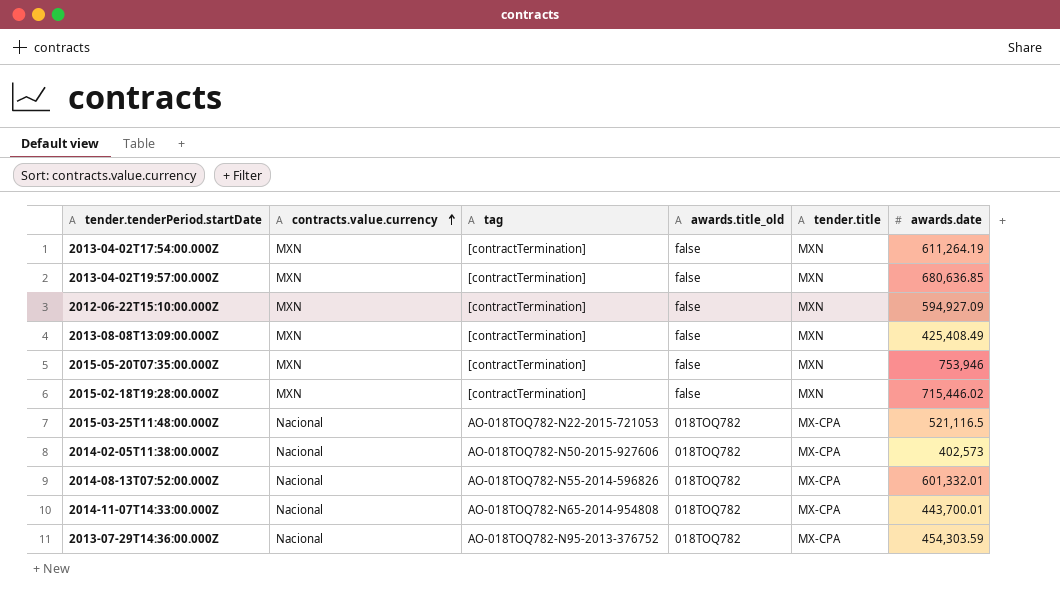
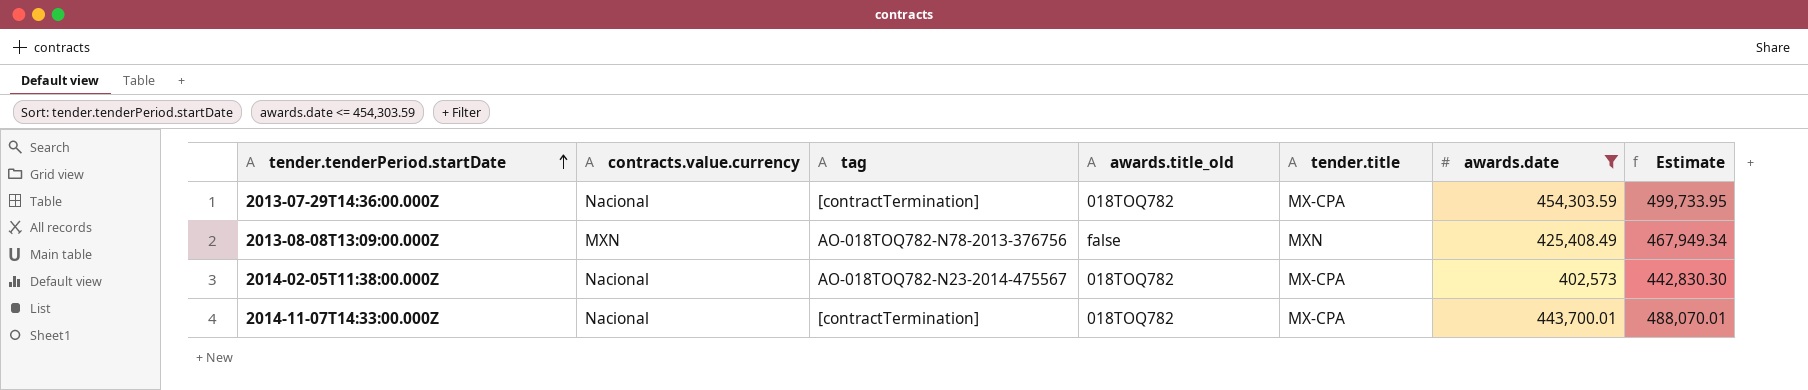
filter: none -> awards.date <= 454,303.59
row order: contracts.value.currency ascending -> tender.tenderPeriod.startDate ascending
column Estimate | formula: none -> [awards.date] * 1.1
2013-07-29T14:36:00.000Z | tag: AO-018TOQ782-N95-2013-376752 -> [contractTermination]
2013-08-08T13:09:00.000Z | tag: [contractTermination] -> AO-018TOQ782-N78-2013-376756
2014-02-05T11:38:00.000Z | tag: AO-018TOQ782-N50-2015-927606 -> AO-018TOQ782-N23-2014-475567
2014-11-07T14:33:00.000Z | tag: AO-018TOQ782-N65-2014-954808 -> [contractTermination]

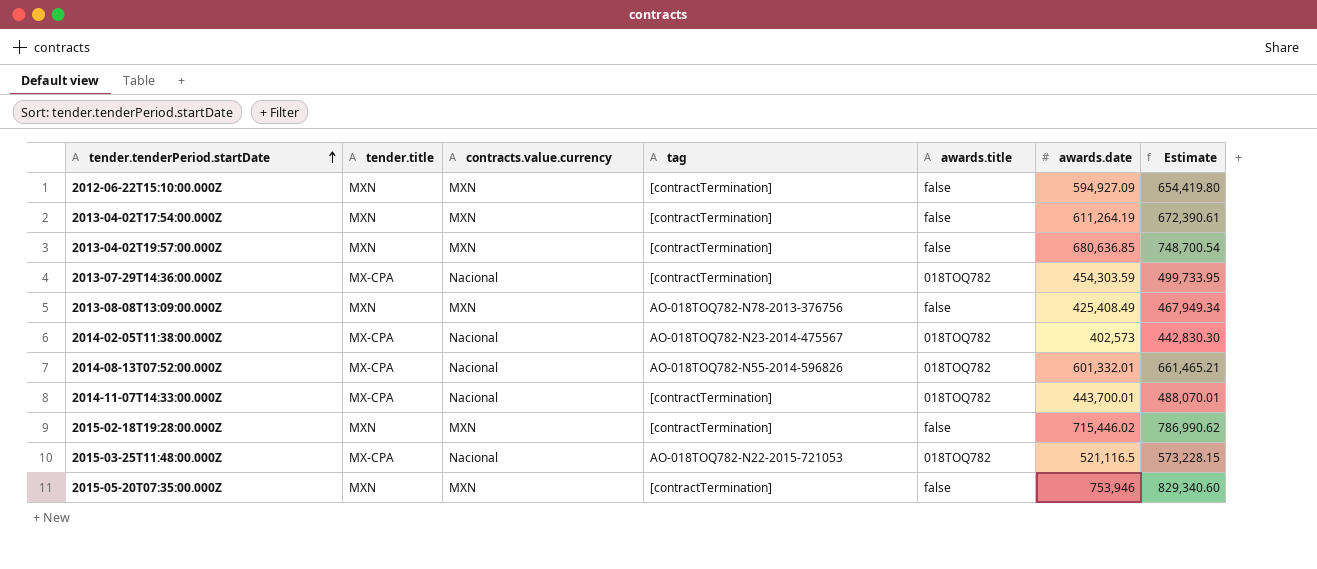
filter: awards.date <= 454,303.59 -> none
column tender.title | position: 5 -> 2
column name: awards.title_old -> awards.title

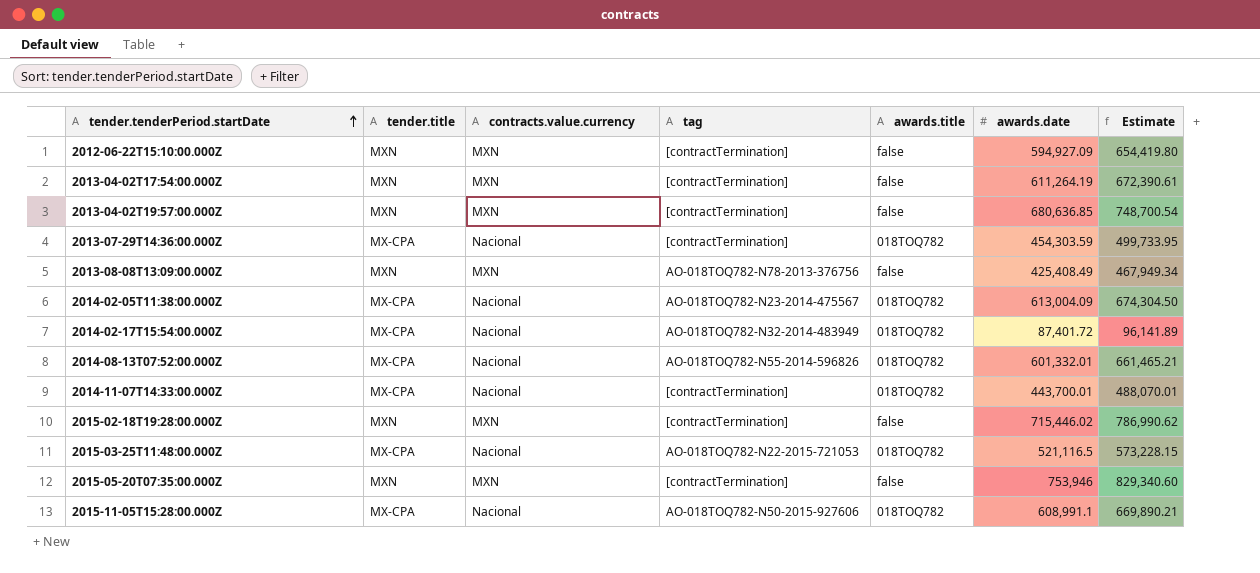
2014-02-05T11:38:00.000Z | awards.date: 402,573 -> 613,004.09
2014-02-05T11:38:00.000Z | Estimate: 442,830.30 -> 674,304.50
row 2014-02-17T15:54:00.000Z: none -> MX-CPA | Nacional | AO-018TOQ782-N32-2014-483949 | 018TOQ782 | 87,401.72 | 96,141.89
row 2015-11-05T15:28:00.000Z: none -> MX-CPA | Nacional | AO-018TOQ782-N50-2015-927606 | 018TOQ782 | 608,991.1 | 669,890.21

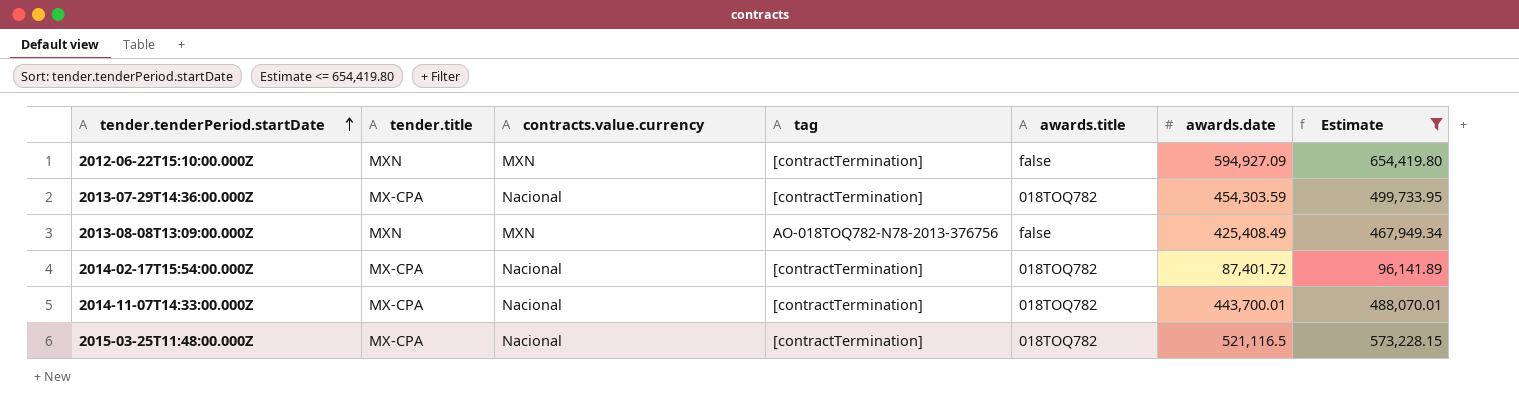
filter: none -> Estimate <= 654,419.80
2014-02-17T15:54:00.000Z | tag: AO-018TOQ782-N32-2014-483949 -> [contractTermination]
2015-03-25T11:48:00.000Z | tag: AO-018TOQ782-N22-2015-721053 -> [contractTermination]

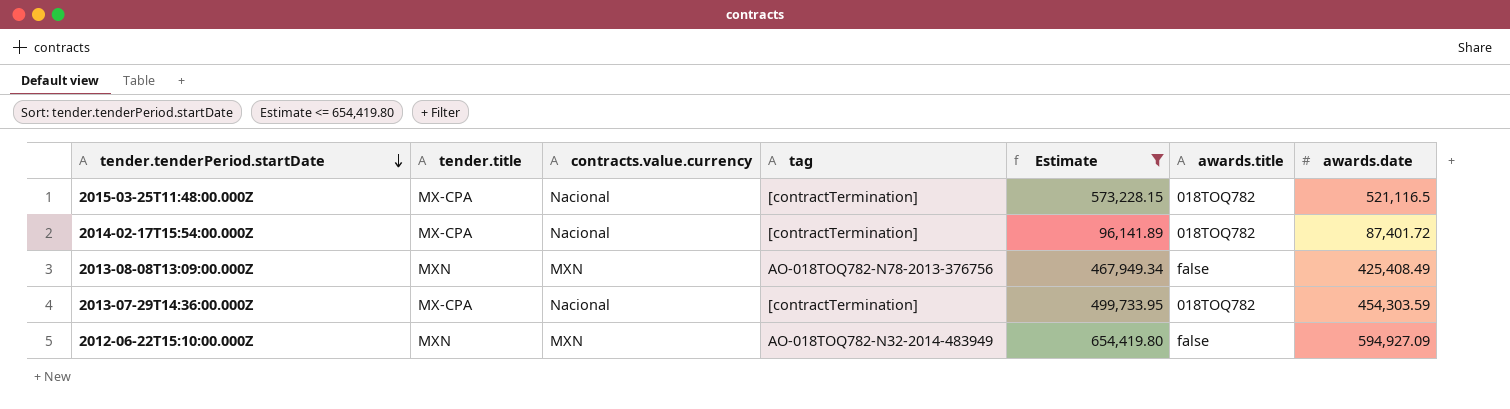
row order: tender.tenderPeriod.startDate ascending -> tender.tenderPeriod.startDate descending
column Estimate | position: 7 -> 5
row 2014-11-07T14:33:00.000Z: MX-CPA | Nacional | [contractTermination] | 018TOQ782 | 443,700.01 | 488,070.01 -> none
2012-06-22T15:10:00.000Z | tag: [contractTermination] -> AO-018TOQ782-N32-2014-483949

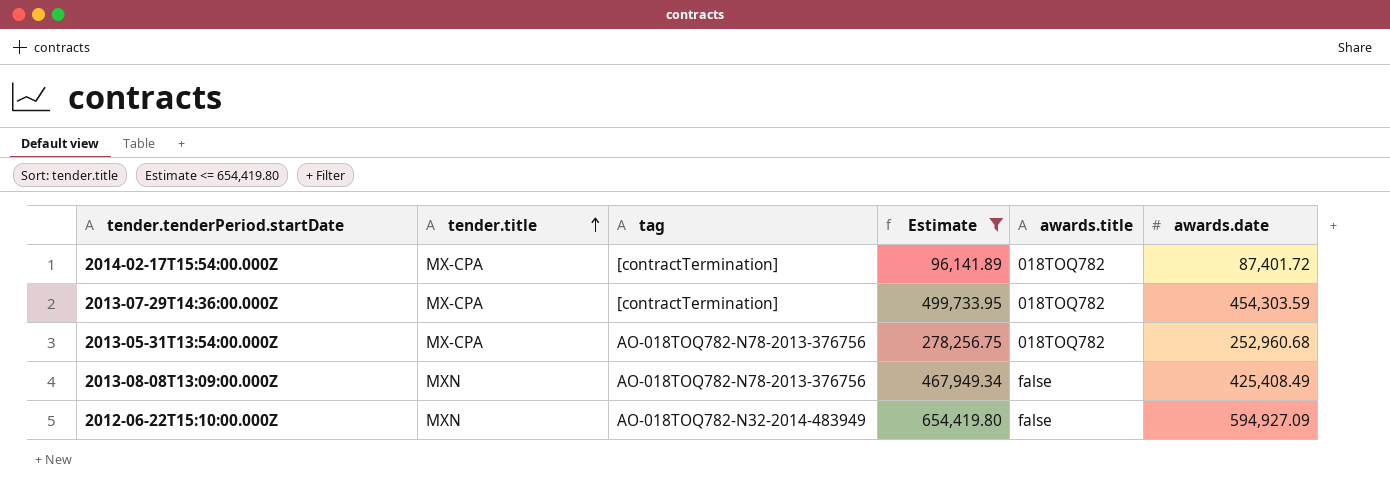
row order: tender.tenderPeriod.startDate descending -> tender.title ascending
column contracts.value.currency | position: 3 -> none
row 2015-03-25T11:48:00.000Z: MX-CPA | Nacional | [contractTermination] | 573,228.15 | 018TOQ782 | 521,116.5 -> none
row 2013-05-31T13:54:00.000Z: none -> MX-CPA | AO-018TOQ782-N78-2013-376756 | 278,256.75 | 018TOQ782 | 252,960.68

